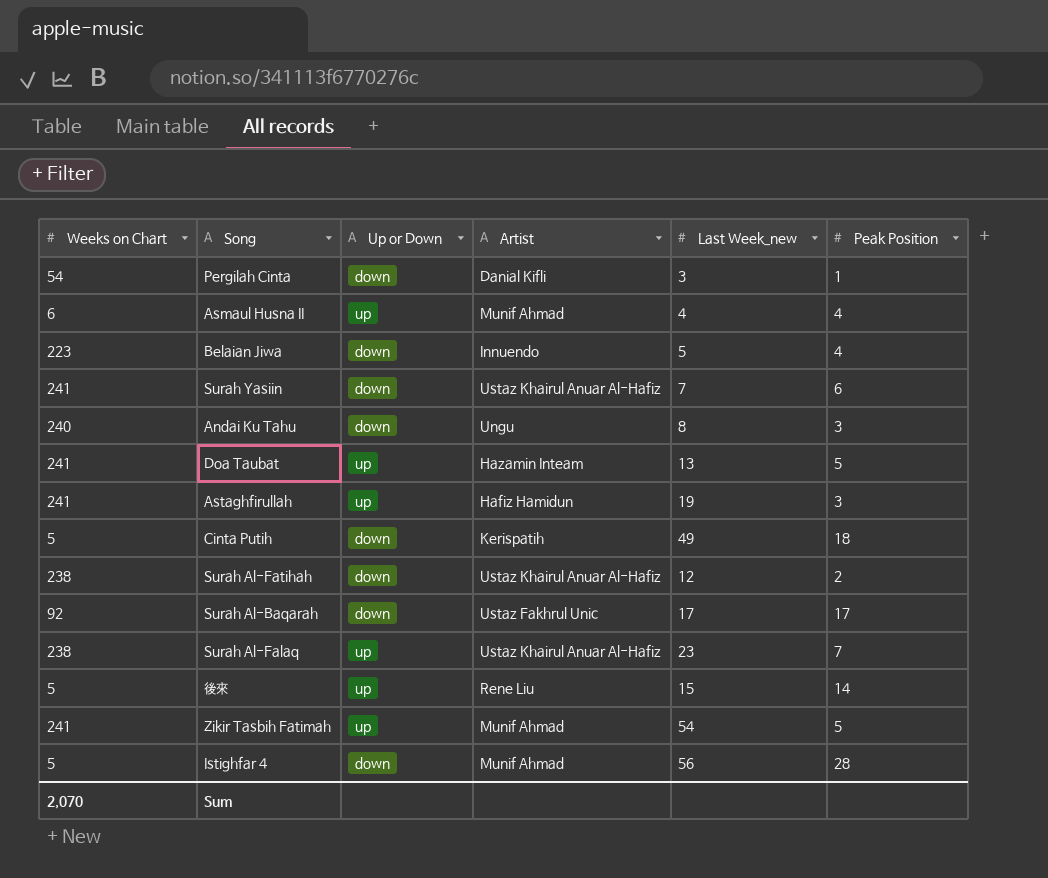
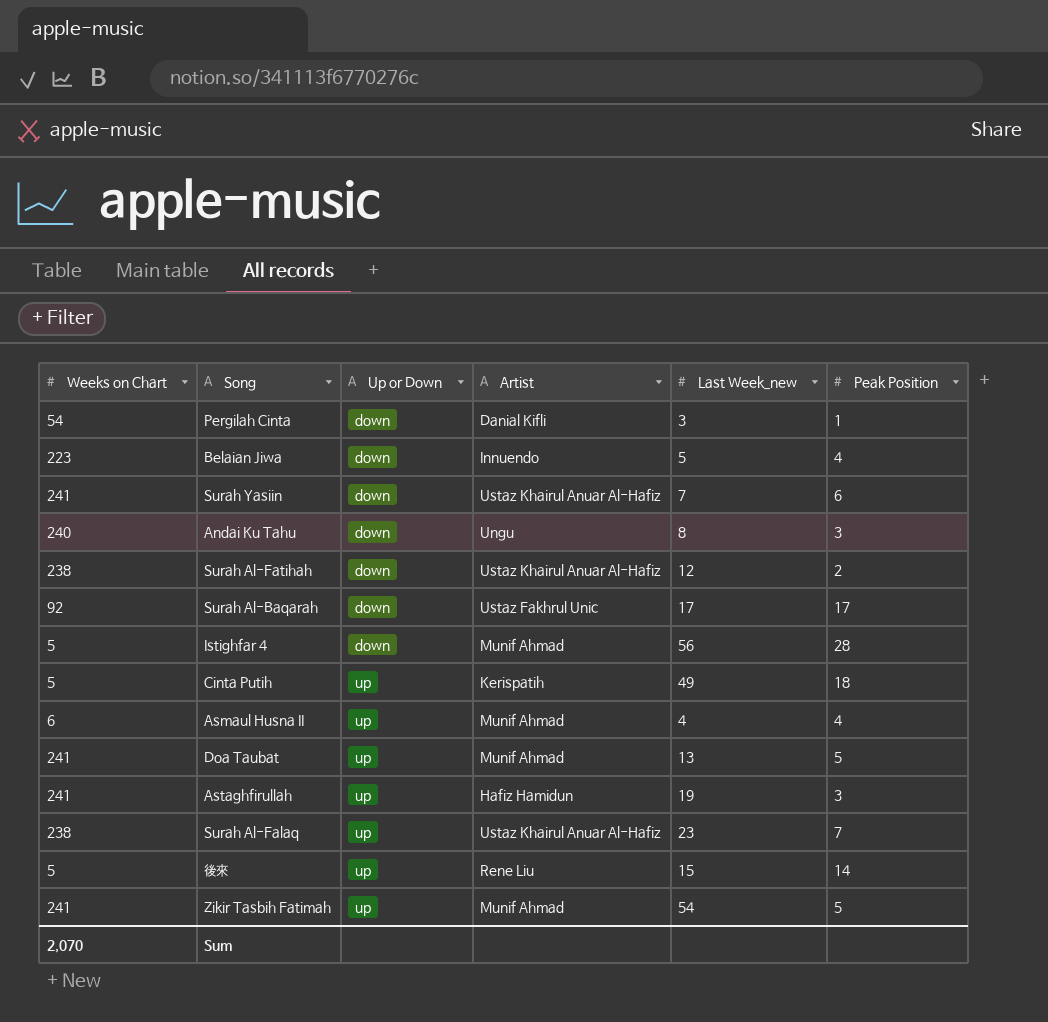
row order: none -> Up or Down ascending
Cinta Putih | Up or Down: down -> up
Doa Taubat | Artist: Hazamin Inteam -> Munif Ahmad

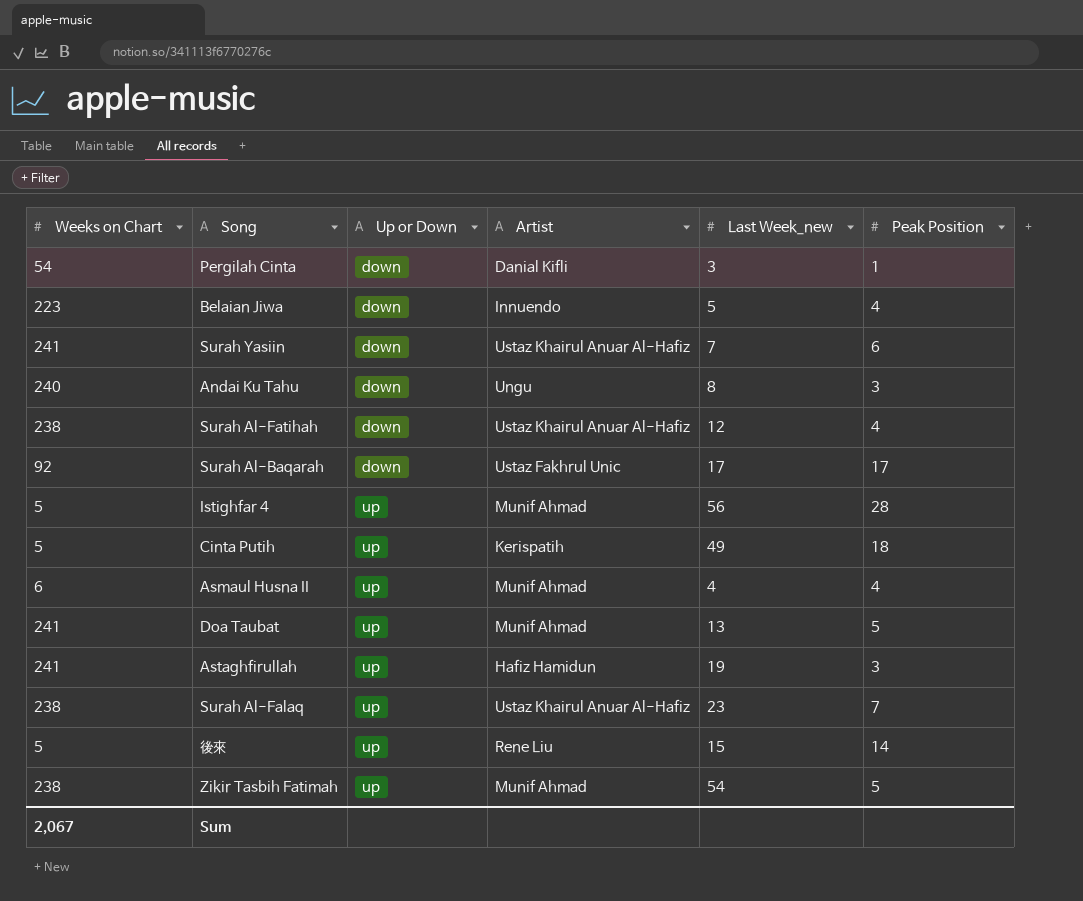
Surah Al-Fatihah | Peak Position: 2 -> 4
Istighfar 4 | Up or Down: down -> up
Zikir Tasbih Fatimah | Weeks on Chart: 241 -> 238
Sum | Weeks on Chart: 2,070 -> 2,067

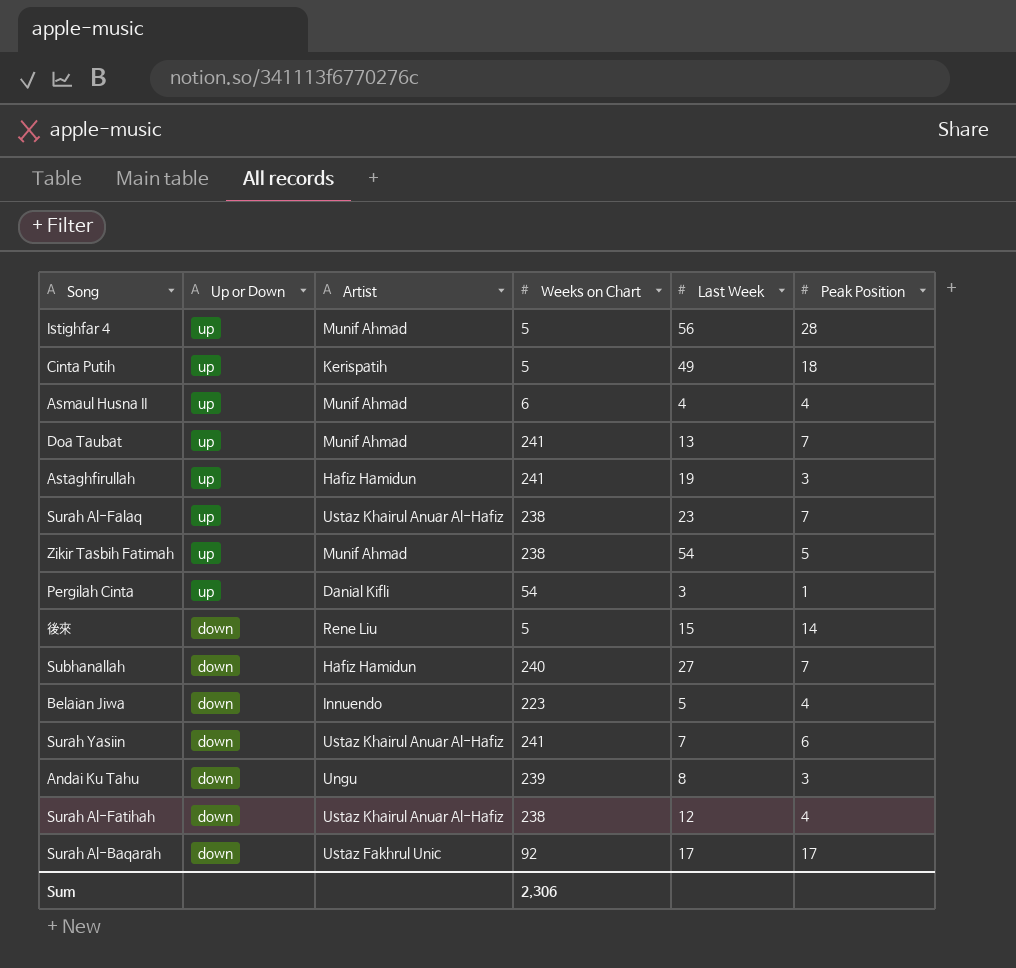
row order: Up or Down ascending -> Up or Down descending
column Weeks on Chart | position: 1 -> 4
column name: Last Week_new -> Last Week
Doa Taubat | Peak Position: 5 -> 7
Pergilah Cinta | Up or Down: down -> up
後來 | Up or Down: up -> down
row Subhanallah: none -> down | Hafiz Hamidun | 240 | 27 | 7
Andai Ku Tahu | Weeks on Chart: 240 -> 239
Sum | Weeks on Chart: 2,067 -> 2,306

